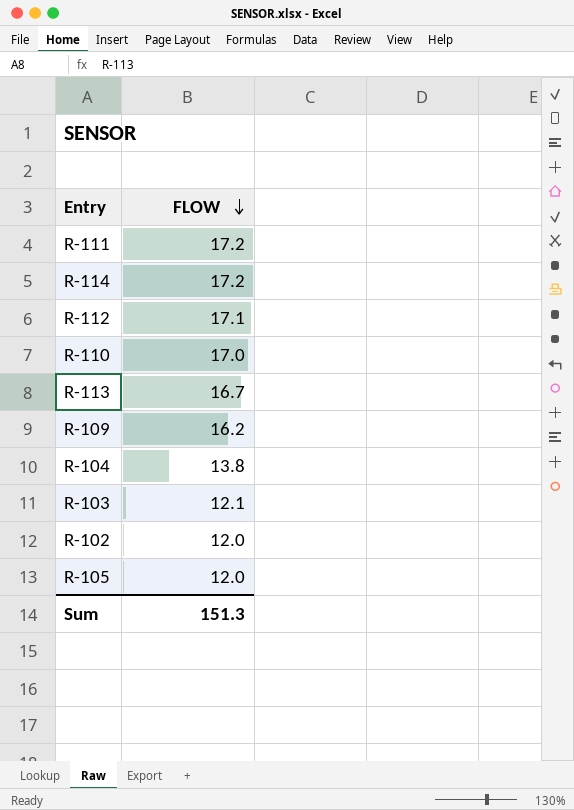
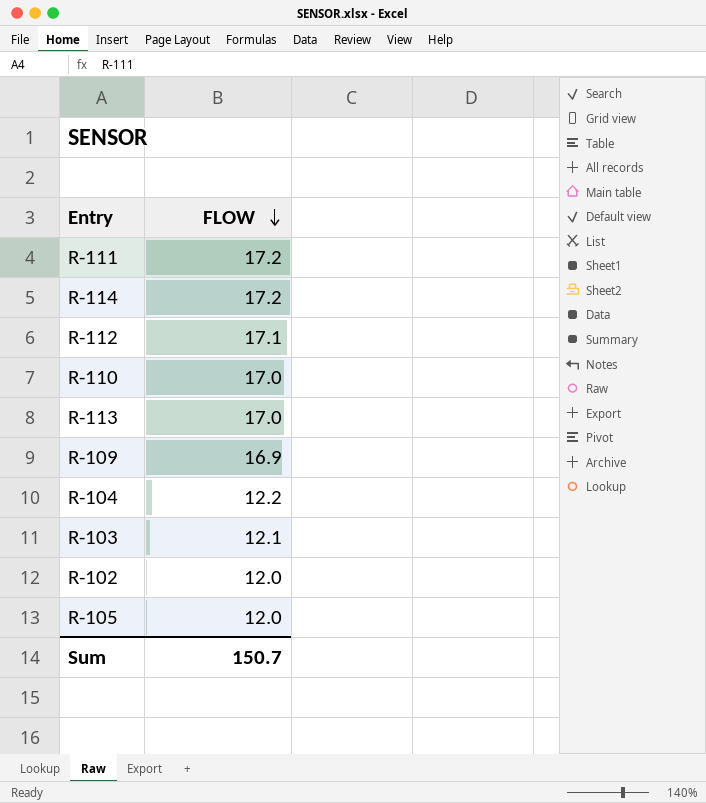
R-113 | FLOW: 16.7 -> 17.0
R-109 | FLOW: 16.2 -> 16.9
R-104 | FLOW: 13.8 -> 12.2
Sum | FLOW: 151.3 -> 150.7

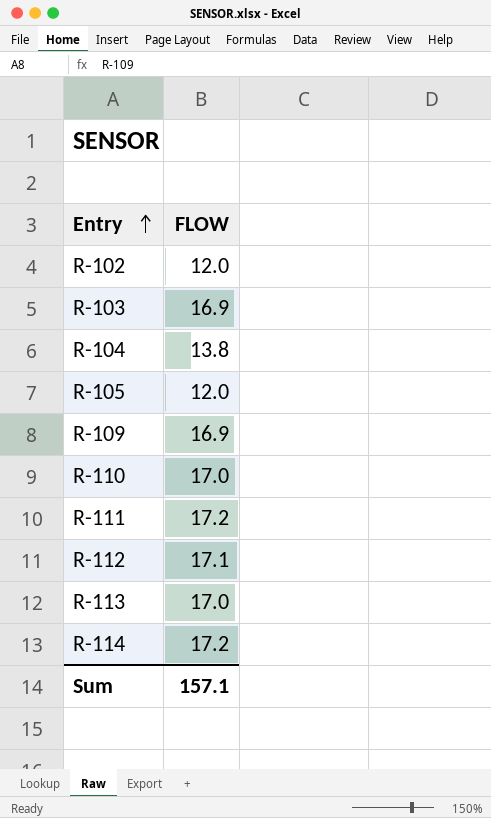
row order: FLOW descending -> Entry ascending
R-103 | FLOW: 12.1 -> 16.9
R-104 | FLOW: 12.2 -> 13.8
Sum | FLOW: 150.7 -> 157.1

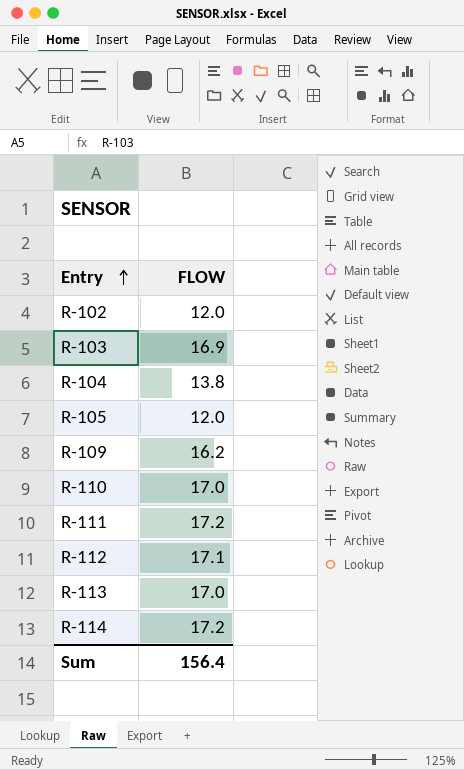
R-109 | FLOW: 16.9 -> 16.2
Sum | FLOW: 157.1 -> 156.4

